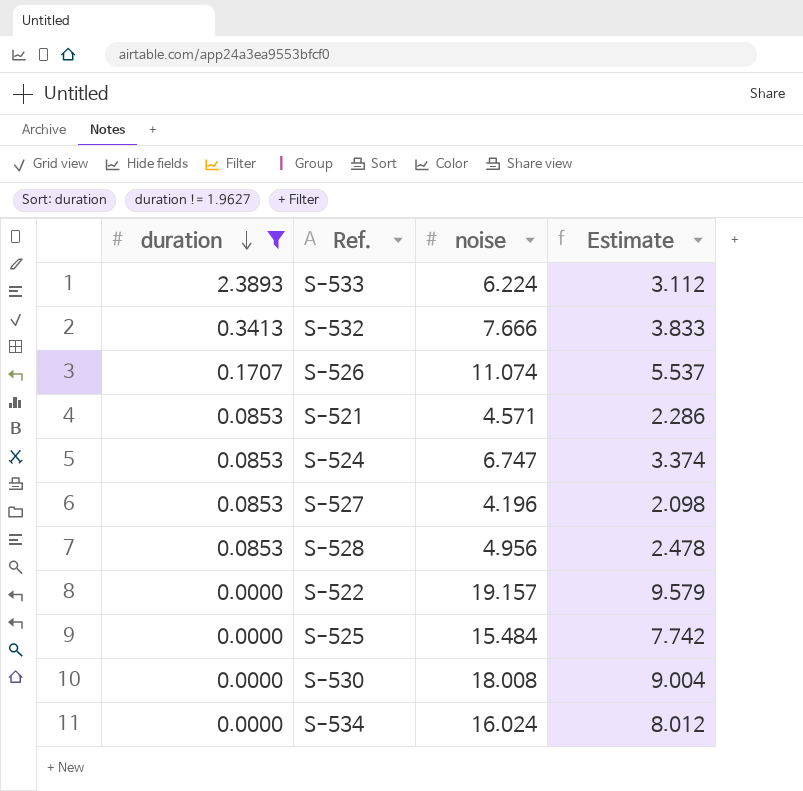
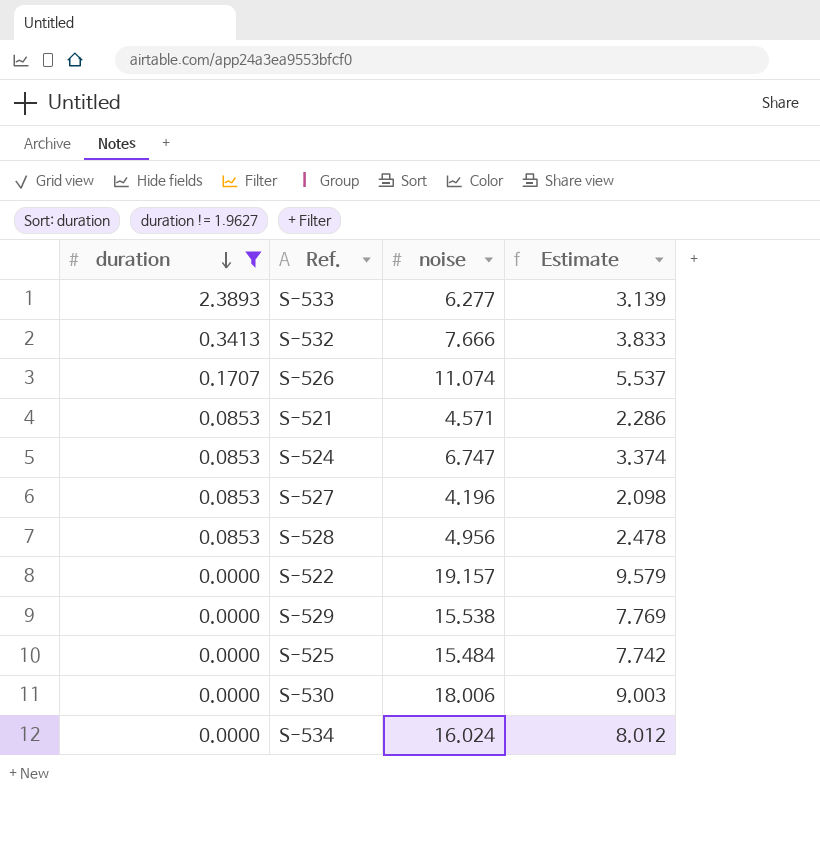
S-533 | noise: 6.224 -> 6.277
S-533 | Estimate: 3.112 -> 3.139
row S-529: none -> 0.0000 | 15.538 | 7.769
S-530 | noise: 18.008 -> 18.006
S-530 | Estimate: 9.004 -> 9.003

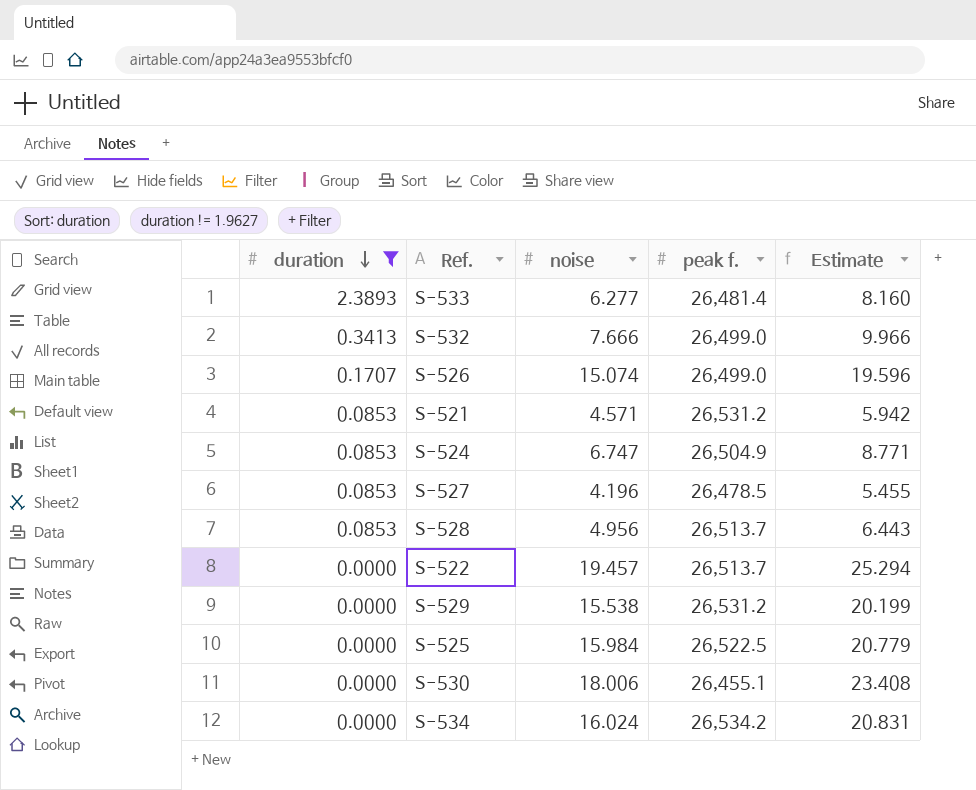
column peak f. | position: none -> 4
column Estimate | formula: [noise] * 0.5 -> [noise] * 1.3
S-526 | noise: 11.074 -> 15.074
S-522 | noise: 19.157 -> 19.457
S-525 | noise: 15.484 -> 15.984

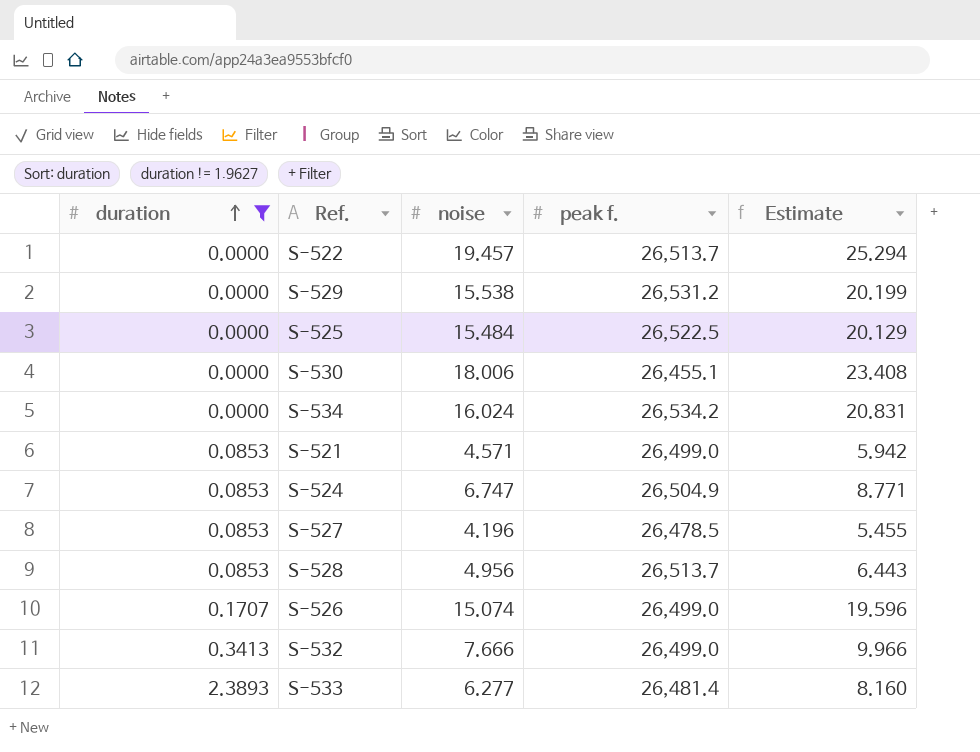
row order: duration descending -> duration ascending
S-525 | noise: 15.984 -> 15.484
S-525 | Estimate: 20.779 -> 20.129
S-521 | peak f.: 26,531.2 -> 26,499.0

